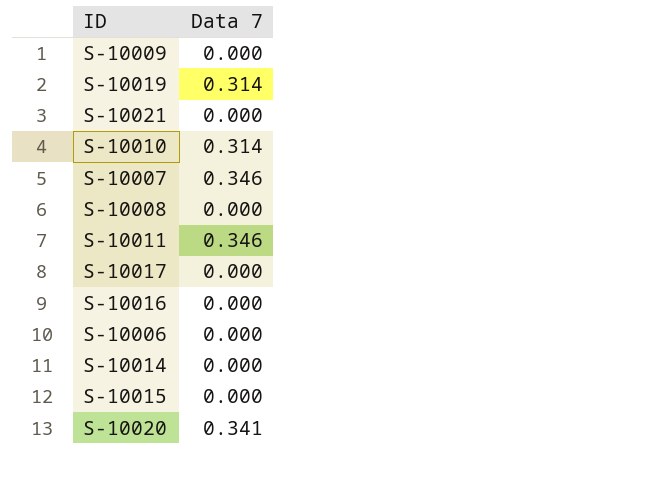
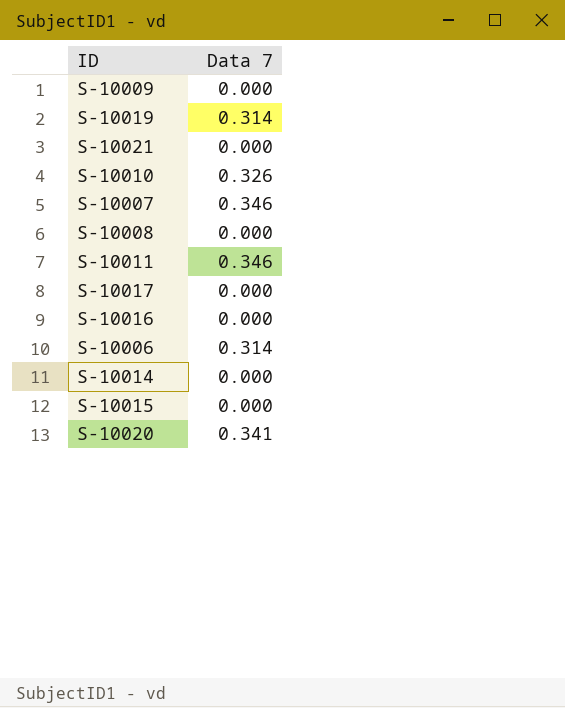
S-10010 | Data 7: 0.314 -> 0.326
S-10006 | Data 7: 0.000 -> 0.314

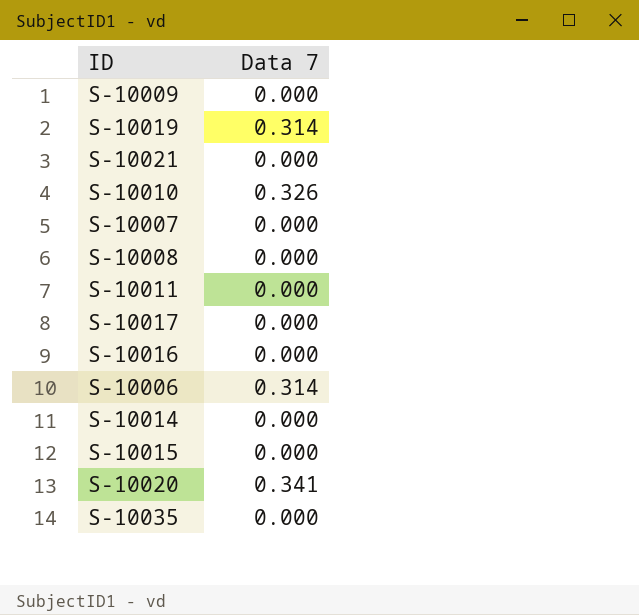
S-10007 | Data 7: 0.346 -> 0.000
S-10011 | Data 7: 0.346 -> 0.000
row S-10035: none -> 0.000

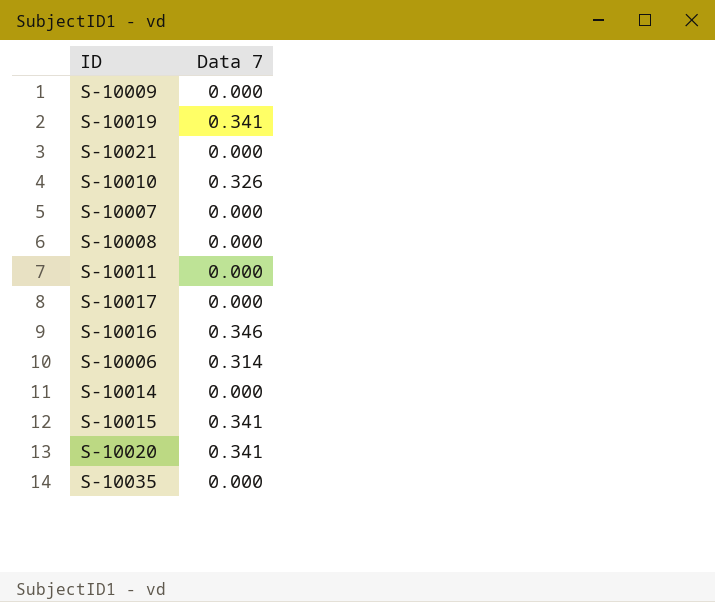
S-10019 | Data 7: 0.314 -> 0.341
S-10016 | Data 7: 0.000 -> 0.346
S-10015 | Data 7: 0.000 -> 0.341

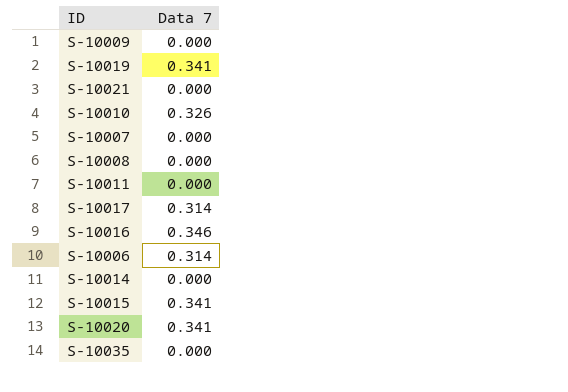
S-10017 | Data 7: 0.000 -> 0.314

